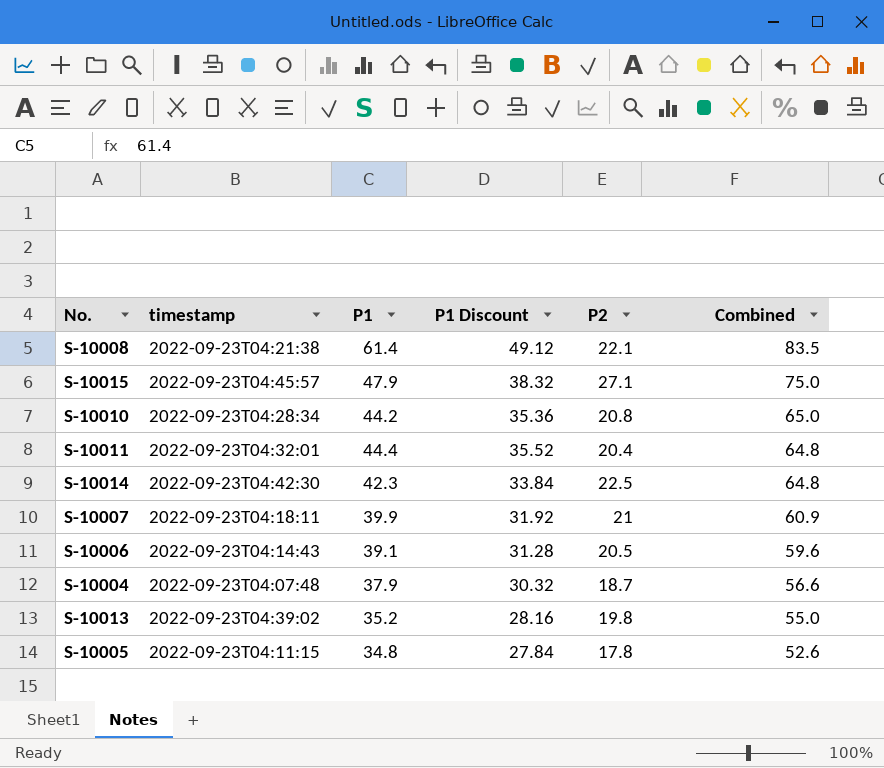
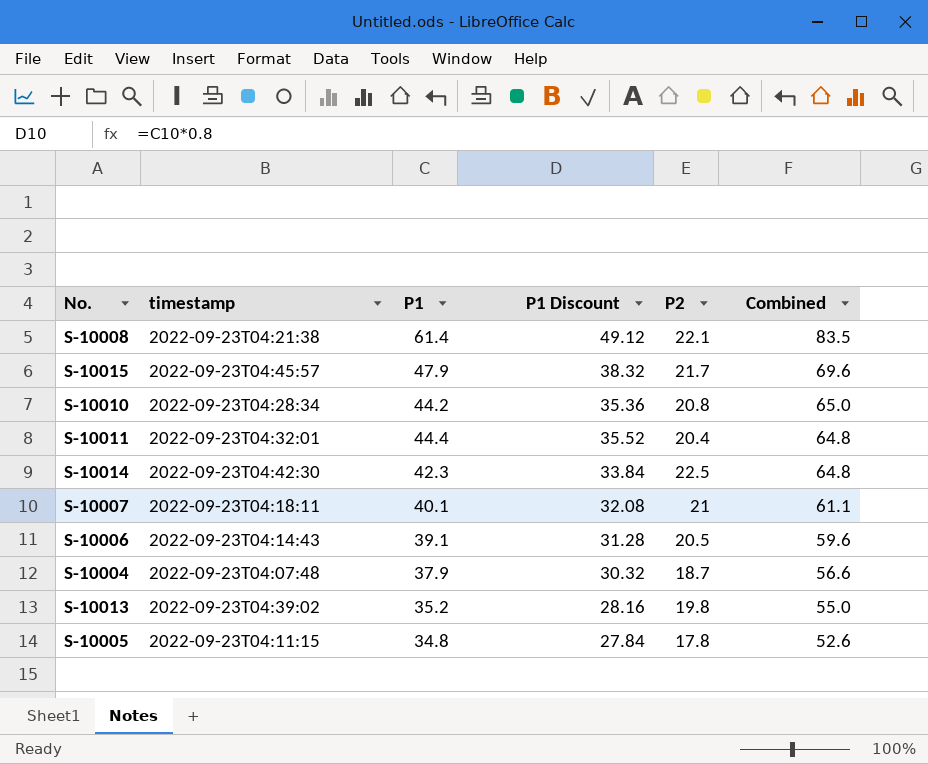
S-10015 | P2: 27.1 -> 21.7
S-10015 | Combined: 75.0 -> 69.6
S-10007 | P1: 39.9 -> 40.1
S-10007 | P1 Discount: 31.92 -> 32.08
S-10007 | Combined: 60.9 -> 61.1

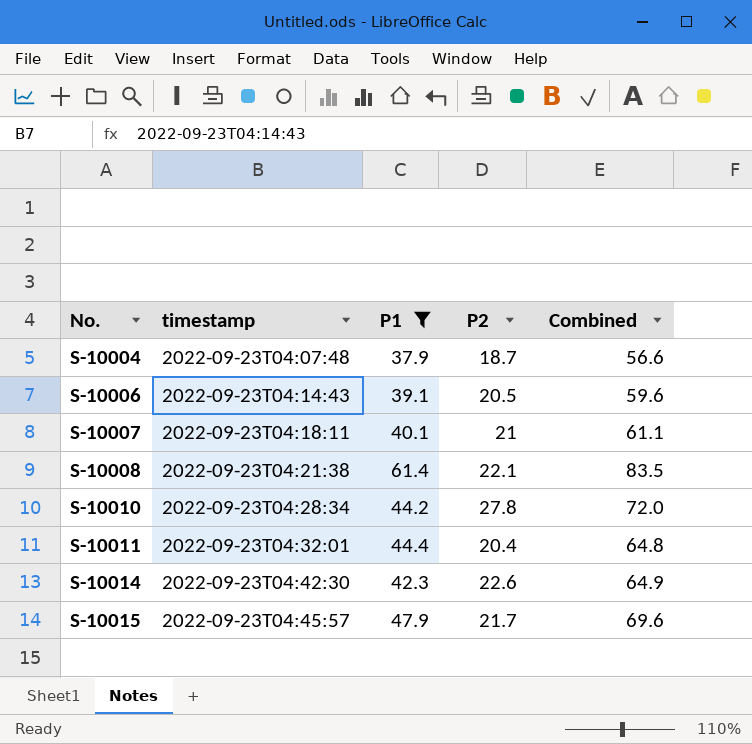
filter: none -> P1 >= 37.9
row order: Combined descending -> No. ascending
column P1 Discount | formula: [P1] * 0.8 -> none
S-10010 | P2: 20.8 -> 27.8
S-10010 | Combined: 65.0 -> 72.0
S-10014 | P2: 22.5 -> 22.6
S-10014 | Combined: 64.8 -> 64.9

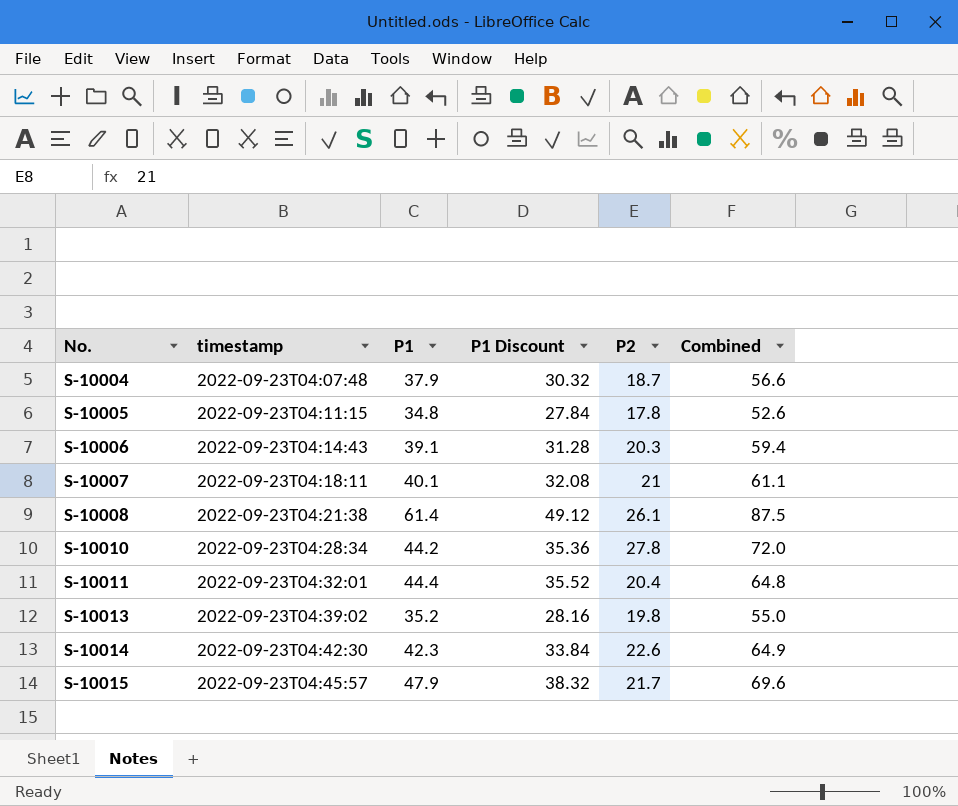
filter: P1 >= 37.9 -> none
column P1 Discount | formula: none -> [P1] * 0.8
S-10006 | P2: 20.5 -> 20.3
S-10006 | Combined: 59.6 -> 59.4
S-10008 | P2: 22.1 -> 26.1
S-10008 | Combined: 83.5 -> 87.5

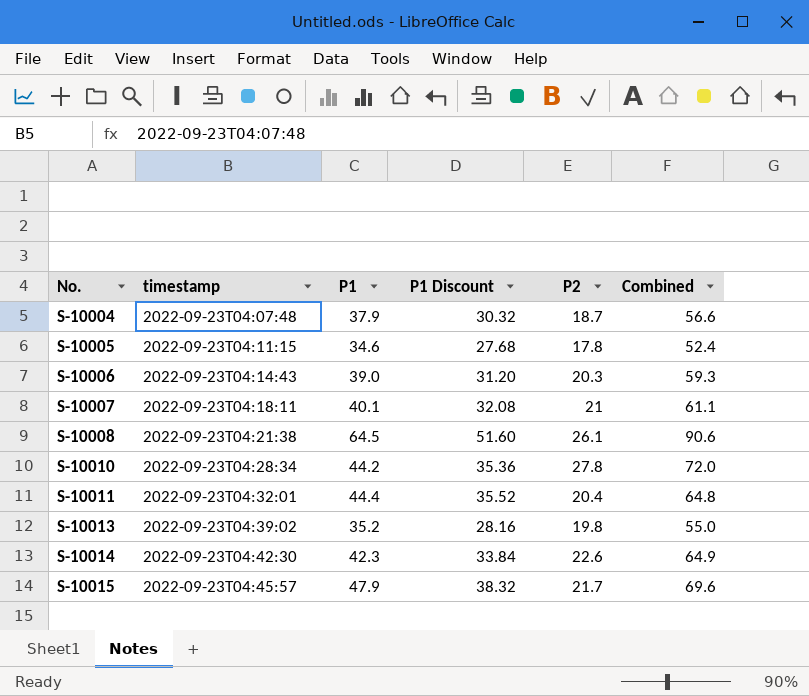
S-10005 | P1: 34.8 -> 34.6
S-10005 | P1 Discount: 27.84 -> 27.68
S-10005 | Combined: 52.6 -> 52.4
S-10006 | P1: 39.1 -> 39.0
S-10006 | P1 Discount: 31.28 -> 31.20
S-10006 | Combined: 59.4 -> 59.3
S-10008 | P1: 61.4 -> 64.5
S-10008 | P1 Discount: 49.12 -> 51.60
S-10008 | Combined: 87.5 -> 90.6

